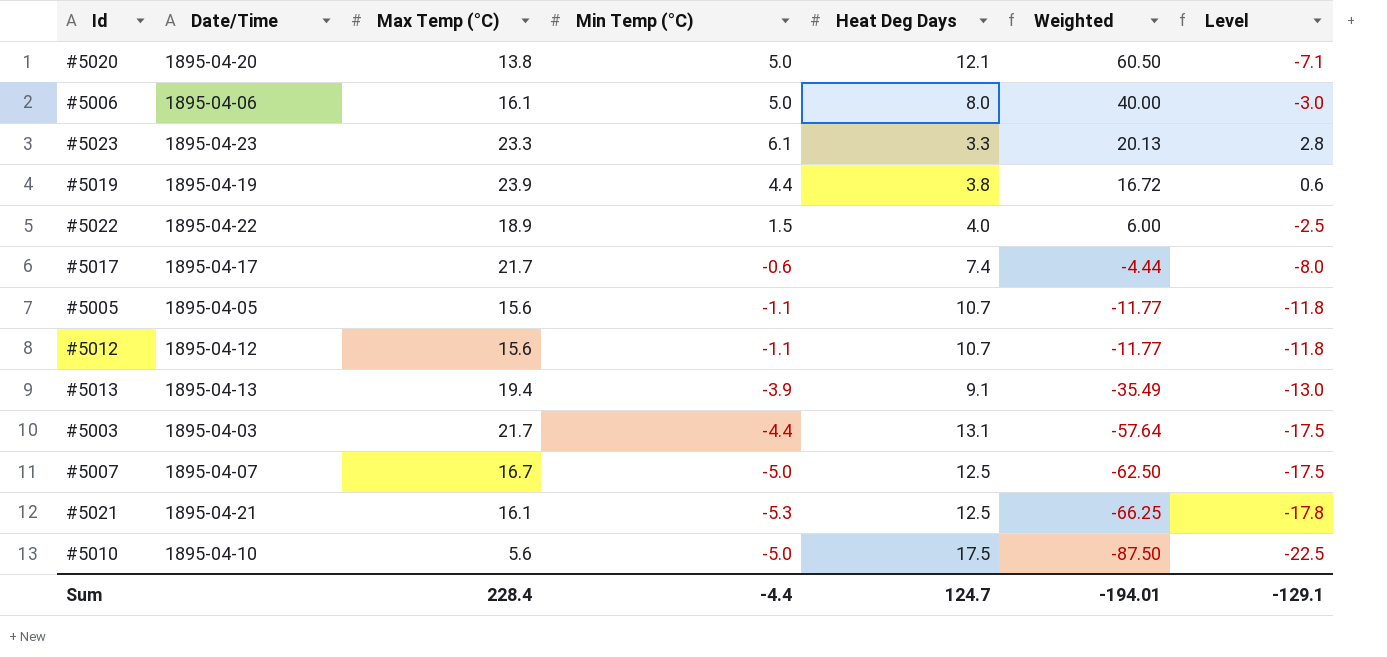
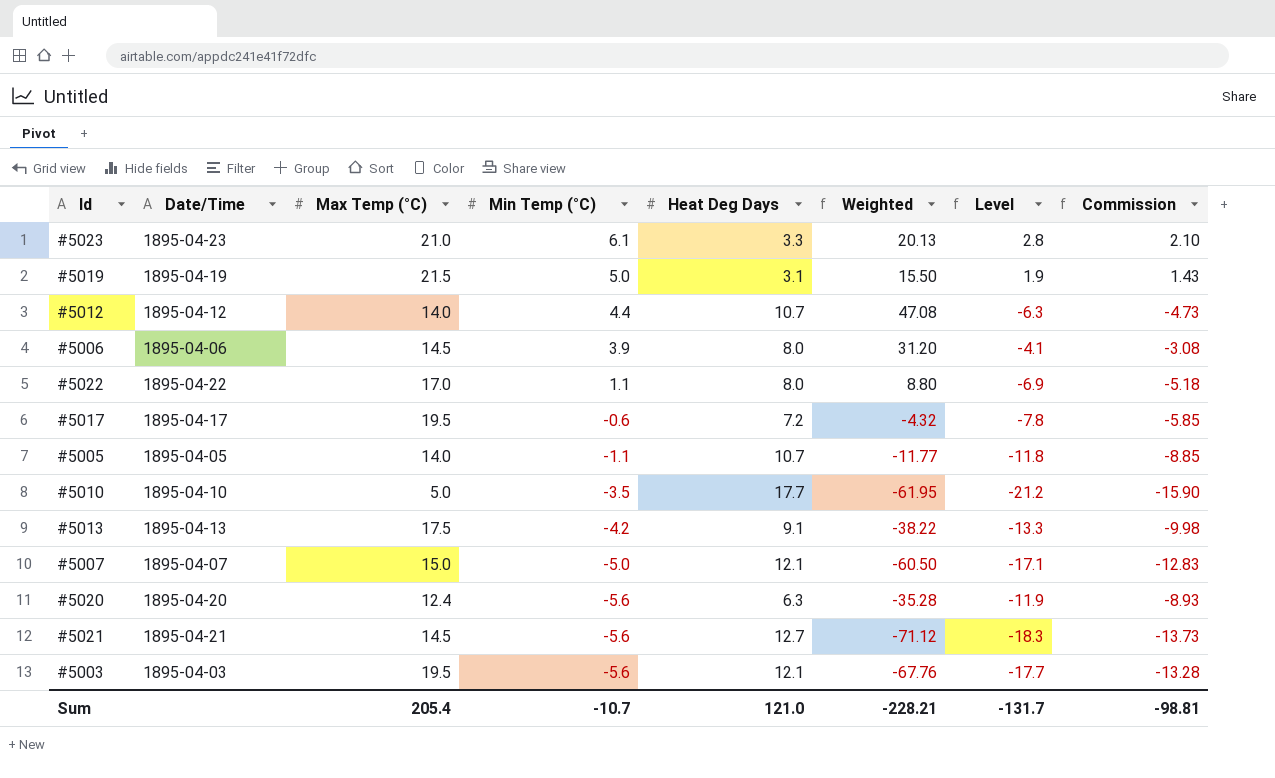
row order: Weighted descending -> Min Temp (°C) descending
column Commission | formula: none -> [Level] * 0.75
#5023 | Max Temp (°C): 23.3 -> 21.0
#5019 | Max Temp (°C): 23.9 -> 21.5
#5019 | Min Temp (°C): 4.4 -> 5.0
#5019 | Heat Deg Days: 3.8 -> 3.1
#5019 | Weighted: 16.72 -> 15.50
#5019 | Level: 0.6 -> 1.9
#5012 | Max Temp (°C): 15.6 -> 14.0
#5012 | Min Temp (°C): -1.1 -> 4.4
#5012 | Weighted: -11.77 -> 47.08
#5012 | Level: -11.8 -> -6.3
#5006 | Max Temp (°C): 16.1 -> 14.5
#5006 | Min Temp (°C): 5.0 -> 3.9
#5006 | Weighted: 40.00 -> 31.20
#5006 | Level: -3.0 -> -4.1
#5022 | Max Temp (°C): 18.9 -> 17.0
#5022 | Min Temp (°C): 1.5 -> 1.1
#5022 | Heat Deg Days: 4.0 -> 8.0
#5022 | Weighted: 6.00 -> 8.80
#5022 | Level: -2.5 -> -6.9
#5017 | Max Temp (°C): 21.7 -> 19.5
#5017 | Heat Deg Days: 7.4 -> 7.2
#5017 | Weighted: -4.44 -> -4.32
#5017 | Level: -8.0 -> -7.8
#5005 | Max Temp (°C): 15.6 -> 14.0
#5010 | Max Temp (°C): 5.6 -> 5.0
#5010 | Min Temp (°C): -5.0 -> -3.5
#5010 | Heat Deg Days: 17.5 -> 17.7
#5010 | Weighted: -87.50 -> -61.95
#5010 | Level: -22.5 -> -21.2
#5013 | Max Temp (°C): 19.4 -> 17.5
#5013 | Min Temp (°C): -3.9 -> -4.2
#5013 | Weighted: -35.49 -> -38.22
#5013 | Level: -13.0 -> -13.3
#5007 | Max Temp (°C): 16.7 -> 15.0
#5007 | Heat Deg Days: 12.5 -> 12.1
#5007 | Weighted: -62.50 -> -60.50
#5007 | Level: -17.5 -> -17.1
#5020 | Max Temp (°C): 13.8 -> 12.4
#5020 | Min Temp (°C): 5.0 -> -5.6
#5020 | Heat Deg Days: 12.1 -> 6.3
#5020 | Weighted: 60.50 -> -35.28
#5020 | Level: -7.1 -> -11.9
#5021 | Max Temp (°C): 16.1 -> 14.5
#5021 | Min Temp (°C): -5.3 -> -5.6
#5021 | Heat Deg Days: 12.5 -> 12.7
#5021 | Weighted: -66.25 -> -71.12
#5021 | Level: -17.8 -> -18.3
#5003 | Max Temp (°C): 21.7 -> 19.5
#5003 | Min Temp (°C): -4.4 -> -5.6
#5003 | Heat Deg Days: 13.1 -> 12.1
#5003 | Weighted: -57.64 -> -67.76
#5003 | Level: -17.5 -> -17.7
Sum | Max Temp (°C): 228.4 -> 205.4
Sum | Min Temp (°C): -4.4 -> -10.7
Sum | Heat Deg Days: 124.7 -> 121.0
Sum | Weighted: -194.01 -> -228.21
Sum | Level: -129.1 -> -131.7

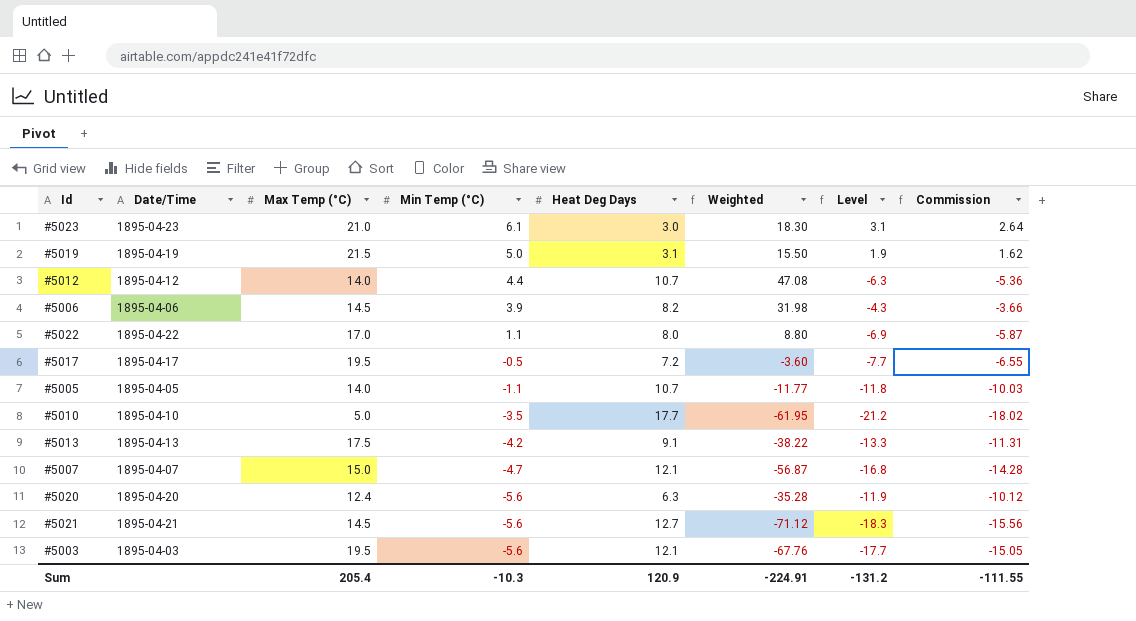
column Commission | formula: [Level] * 0.75 -> [Level] * 0.85
#5023 | Heat Deg Days: 3.3 -> 3.0
#5023 | Weighted: 20.13 -> 18.30
#5023 | Level: 2.8 -> 3.1
#5006 | Heat Deg Days: 8.0 -> 8.2
#5006 | Weighted: 31.20 -> 31.98
#5006 | Level: -4.1 -> -4.3
#5017 | Min Temp (°C): -0.6 -> -0.5
#5017 | Weighted: -4.32 -> -3.60
#5017 | Level: -7.8 -> -7.7
#5007 | Min Temp (°C): -5.0 -> -4.7
#5007 | Weighted: -60.50 -> -56.87
#5007 | Level: -17.1 -> -16.8
Sum | Min Temp (°C): -10.7 -> -10.3
Sum | Heat Deg Days: 121.0 -> 120.9
Sum | Weighted: -228.21 -> -224.91
Sum | Level: -131.7 -> -131.2
Sum | Commission: -98.81 -> -111.55

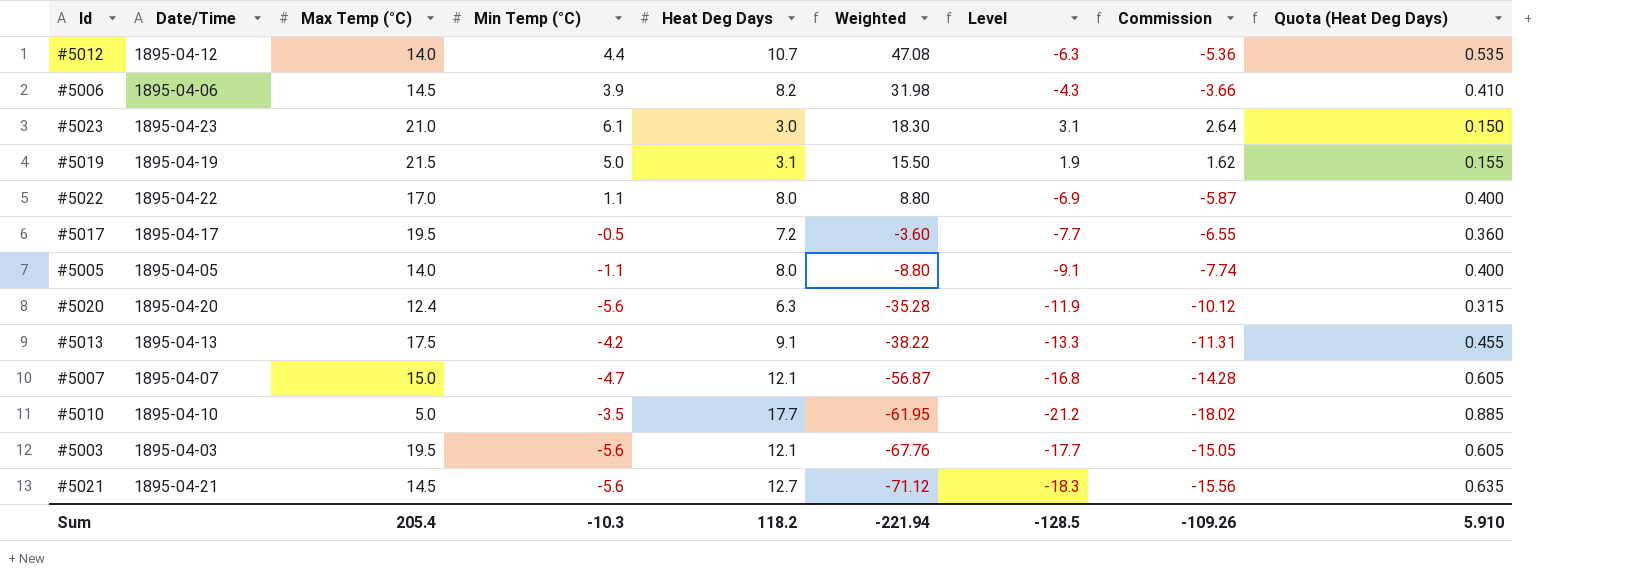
row order: Min Temp (°C) descending -> Weighted descending
column Quota (Heat Deg Days) | formula: none -> [Heat Deg Days] * 0.05
#5005 | Heat Deg Days: 10.7 -> 8.0
#5005 | Weighted: -11.77 -> -8.80
#5005 | Level: -11.8 -> -9.1
#5005 | Commission: -10.03 -> -7.74
Sum | Heat Deg Days: 120.9 -> 118.2
Sum | Weighted: -224.91 -> -221.94
Sum | Level: -131.2 -> -128.5
Sum | Commission: -111.55 -> -109.26

